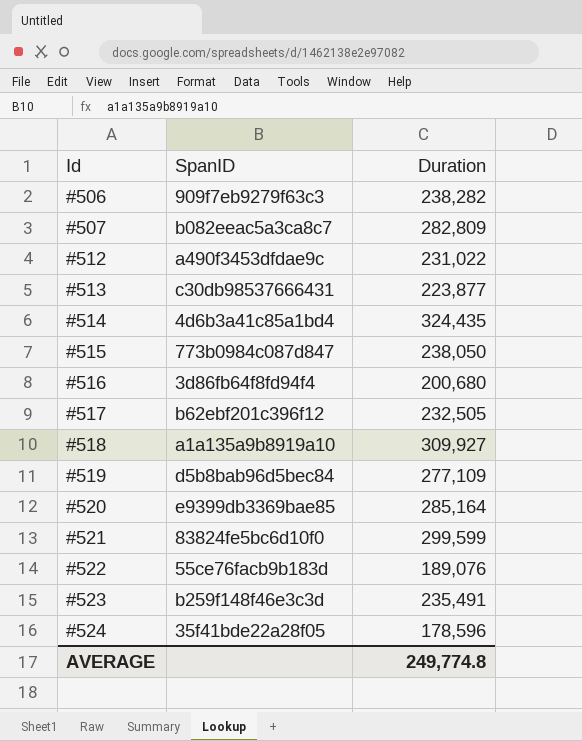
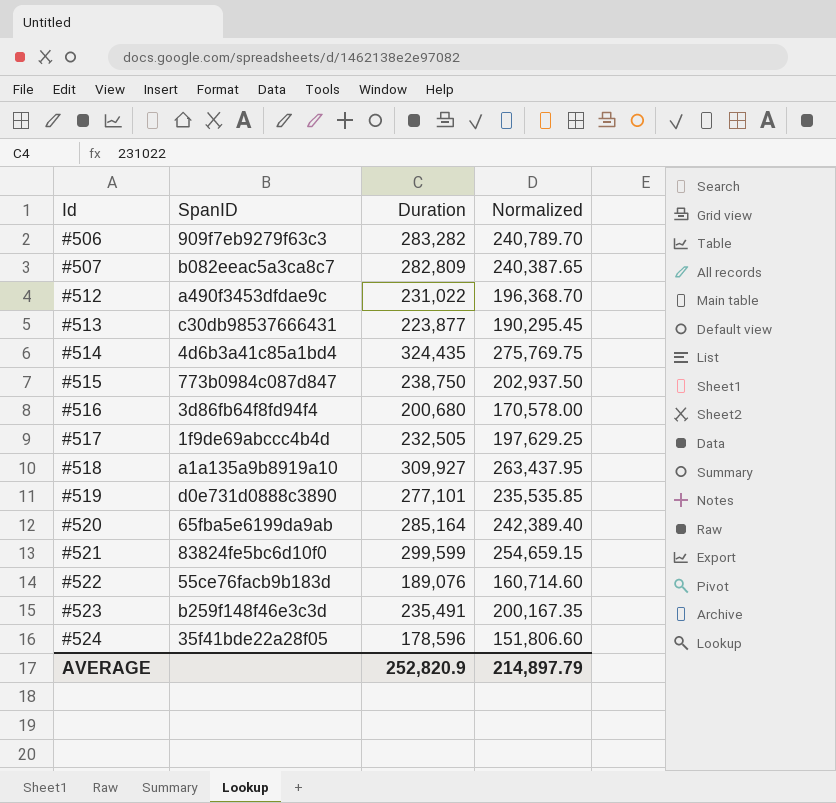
column Normalized | formula: none -> [Duration] * 0.85
#506 | Duration: 238,282 -> 283,282
#515 | Duration: 238,050 -> 238,750
#517 | SpanID: b62ebf201c396f12 -> 1f9de69abccc4b4d
#519 | SpanID: d5b8bab96d5bec84 -> d0e731d0888c3890
#519 | Duration: 277,109 -> 277,101
#520 | SpanID: e9399db3369bae85 -> 65fba5e6199da9ab
AVERAGE | Duration: 249,774.8 -> 252,820.9

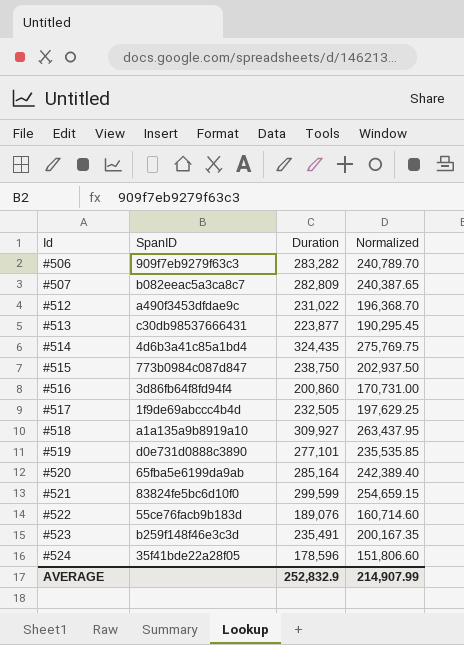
#516 | Duration: 200,680 -> 200,860
#516 | Normalized: 170,578.00 -> 170,731.00
AVERAGE | Duration: 252,820.9 -> 252,832.9
AVERAGE | Normalized: 214,897.79 -> 214,907.99

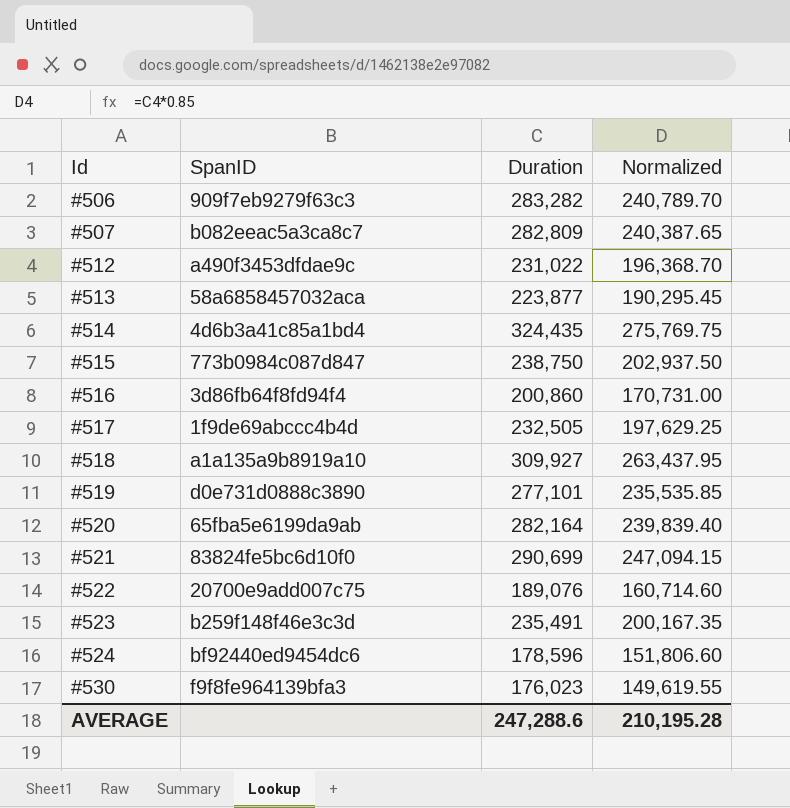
#513 | SpanID: c30db98537666431 -> 58a6858457032aca
#520 | Duration: 285,164 -> 282,164
#520 | Normalized: 242,389.40 -> 239,839.40
#521 | Duration: 299,599 -> 290,699
#521 | Normalized: 254,659.15 -> 247,094.15
#522 | SpanID: 55ce76facb9b183d -> 20700e9add007c75
#524 | SpanID: 35f41bde22a28f05 -> bf92440ed9454dc6
row #530: none -> f9f8fe964139bfa3 | 176,023 | 149,619.55
AVERAGE | Duration: 252,832.9 -> 247,288.6
AVERAGE | Normalized: 214,907.99 -> 210,195.28

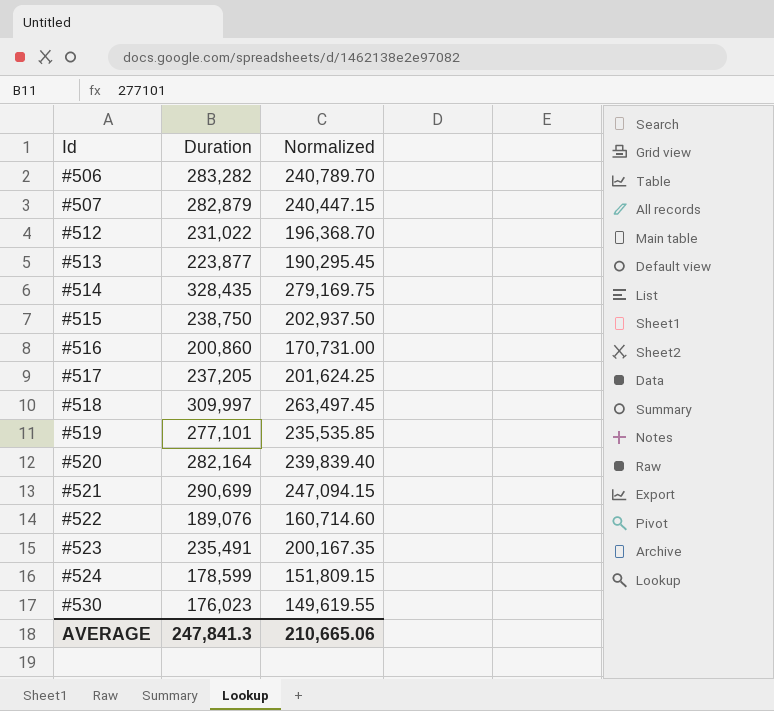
column SpanID | position: 2 -> none
#507 | Duration: 282,809 -> 282,879
#507 | Normalized: 240,387.65 -> 240,447.15
#514 | Duration: 324,435 -> 328,435
#514 | Normalized: 275,769.75 -> 279,169.75
#517 | Duration: 232,505 -> 237,205
#517 | Normalized: 197,629.25 -> 201,624.25
#518 | Duration: 309,927 -> 309,997
#518 | Normalized: 263,437.95 -> 263,497.45
#524 | Duration: 178,596 -> 178,599
#524 | Normalized: 151,806.60 -> 151,809.15
AVERAGE | Duration: 247,288.6 -> 247,841.3
AVERAGE | Normalized: 210,195.28 -> 210,665.06

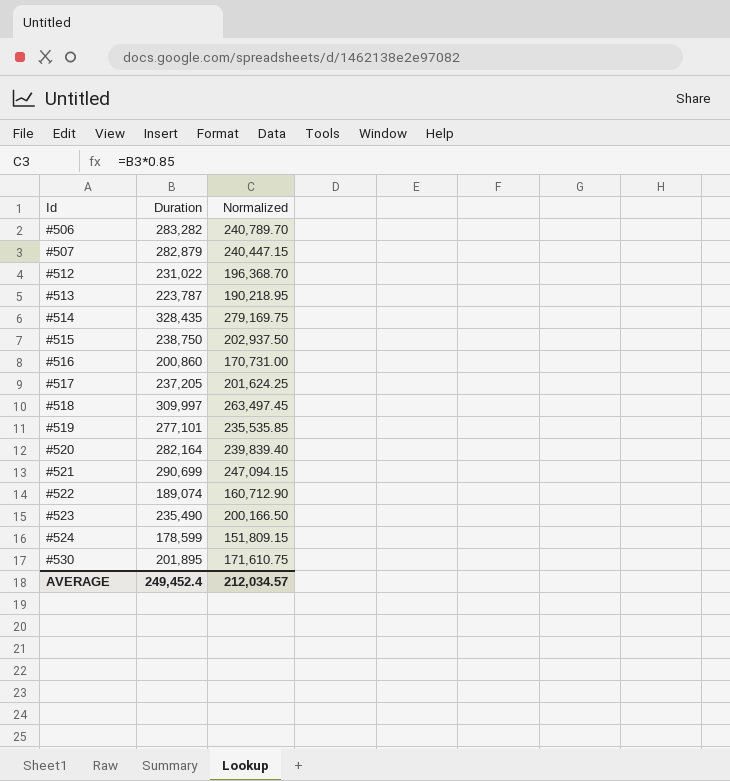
#513 | Duration: 223,877 -> 223,787
#513 | Normalized: 190,295.45 -> 190,218.95
#522 | Duration: 189,076 -> 189,074
#522 | Normalized: 160,714.60 -> 160,712.90
#523 | Duration: 235,491 -> 235,490
#523 | Normalized: 200,167.35 -> 200,166.50
#530 | Duration: 176,023 -> 201,895
#530 | Normalized: 149,619.55 -> 171,610.75
AVERAGE | Duration: 247,841.3 -> 249,452.4
AVERAGE | Normalized: 210,665.06 -> 212,034.57

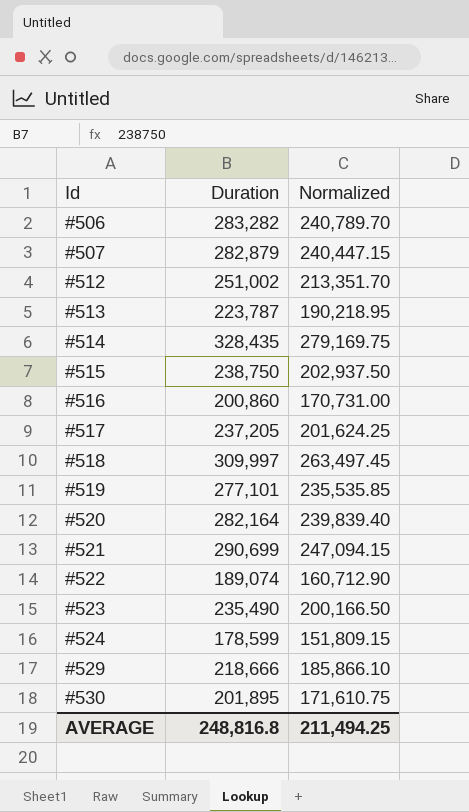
#512 | Duration: 231,022 -> 251,002
#512 | Normalized: 196,368.70 -> 213,351.70
row #529: none -> 218,666 | 185,866.10
AVERAGE | Duration: 249,452.4 -> 248,816.8
AVERAGE | Normalized: 212,034.57 -> 211,494.25

